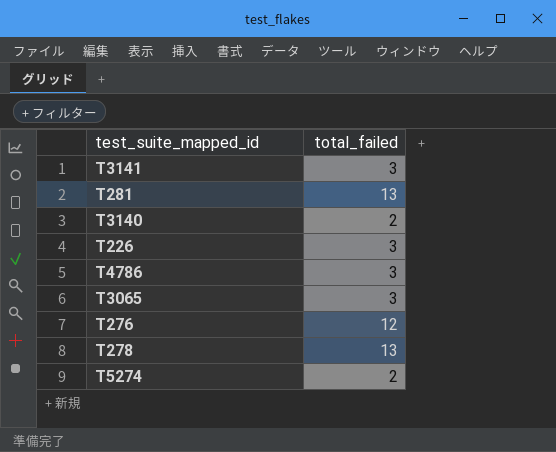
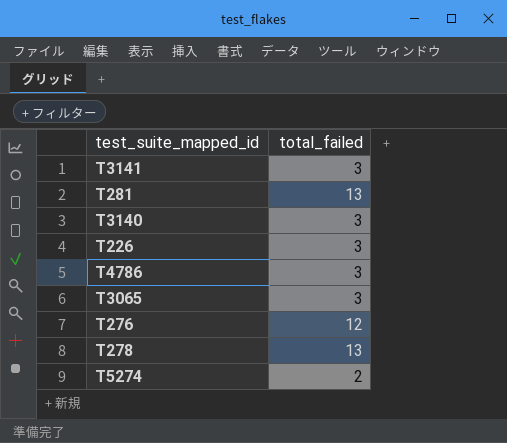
T3140 | total_failed: 2 -> 3

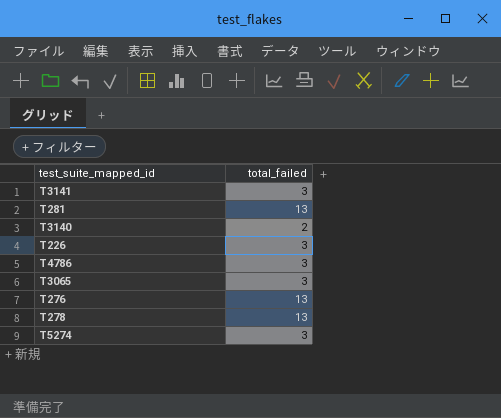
T3140 | total_failed: 3 -> 2
T276 | total_failed: 12 -> 13
T5274 | total_failed: 2 -> 3

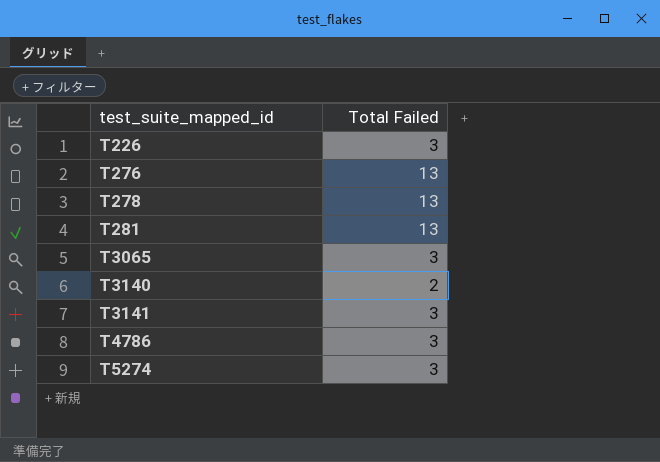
row order: none -> test_suite_mapped_id ascending
column name: total_failed -> Total Failed

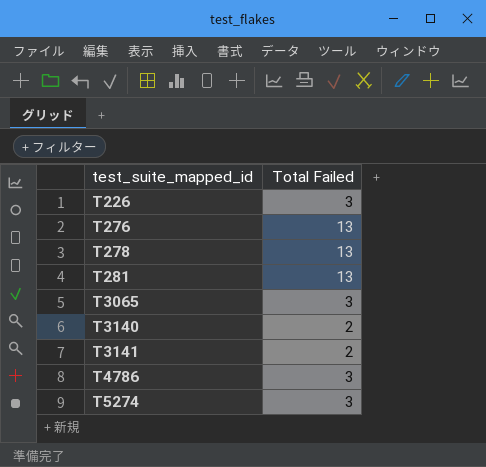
T3141 | Total Failed: 3 -> 2

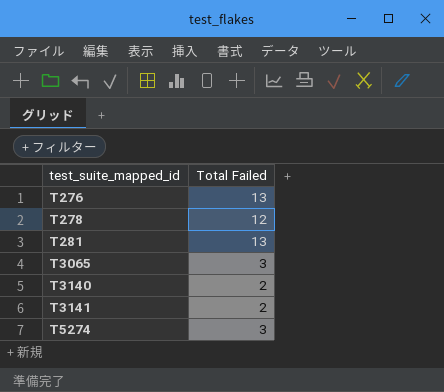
row T226: 3 -> none
row T4786: 3 -> none
T278 | Total Failed: 13 -> 12

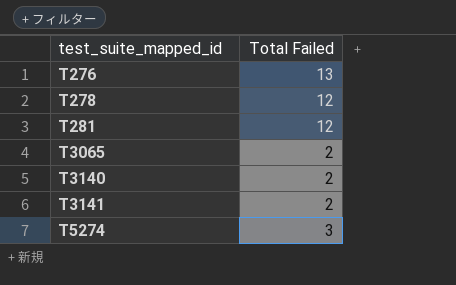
T281 | Total Failed: 13 -> 12
T3065 | Total Failed: 3 -> 2

